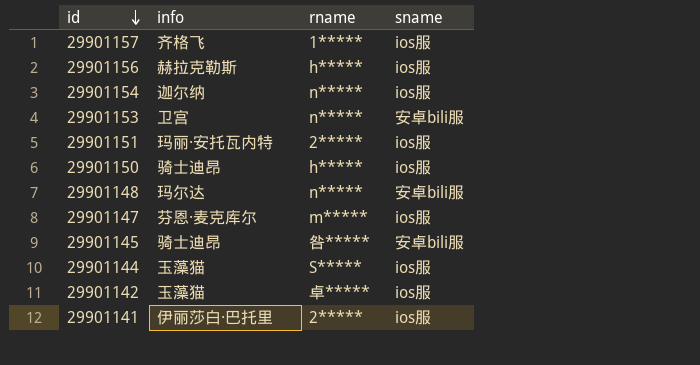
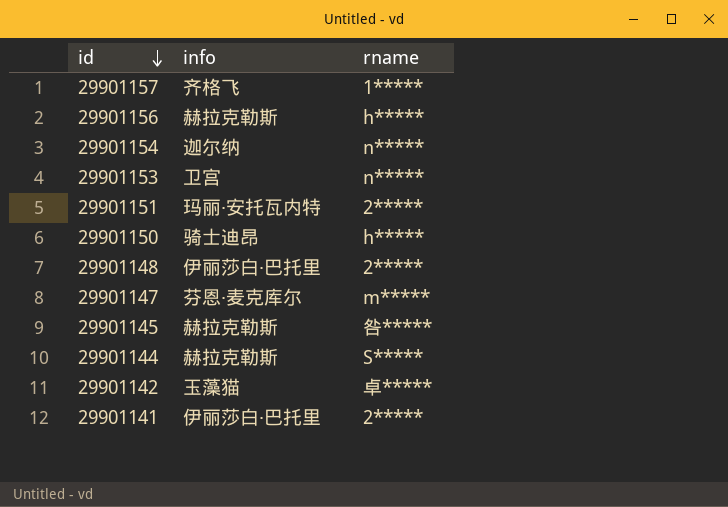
column sname | position: 4 -> none
29901148 | info: 玛尔达 -> 伊丽莎白·巴托里
29901148 | rname: n***** -> 2*****
29901145 | info: 骑士迪昂 -> 赫拉克勒斯
29901144 | info: 玉藻猫 -> 赫拉克勒斯

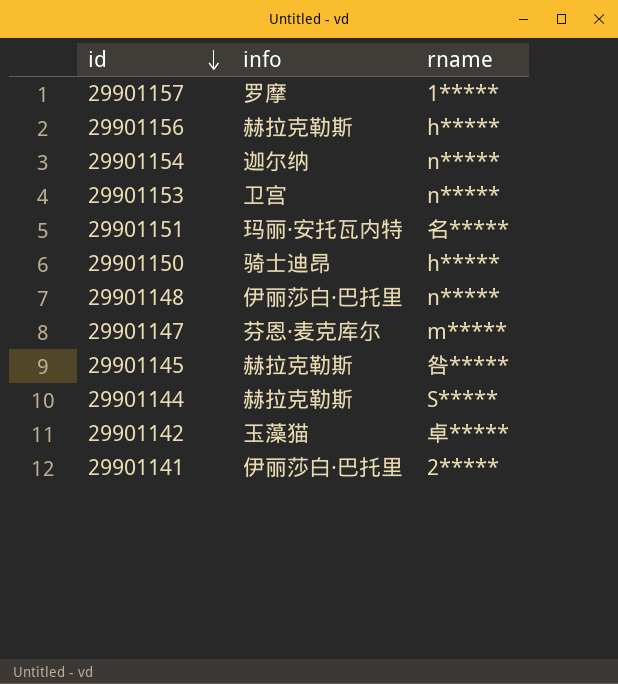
29901157 | info: 齐格飞 -> 罗摩
29901151 | rname: 2***** -> 名*****
29901148 | rname: 2***** -> n*****

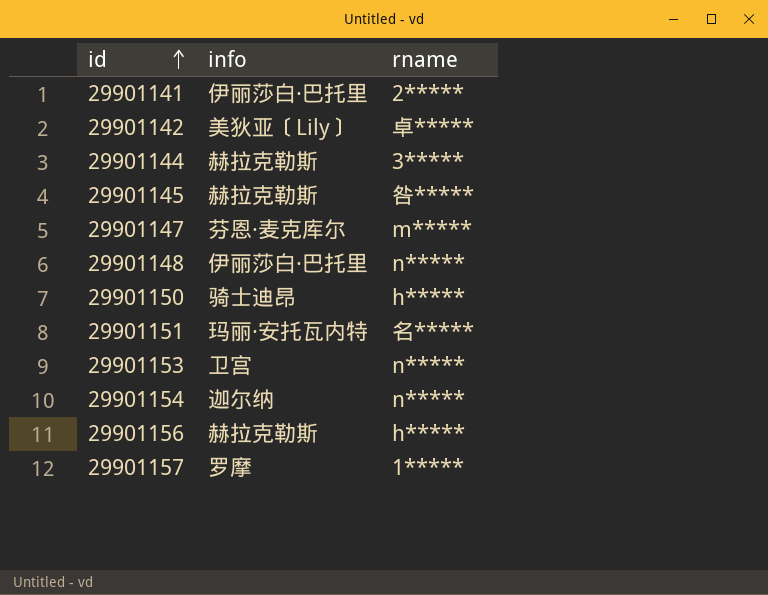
row order: id descending -> id ascending
29901142 | info: 玉藻猫 -> 美狄亚〔Lily〕
29901144 | rname: S***** -> 3*****

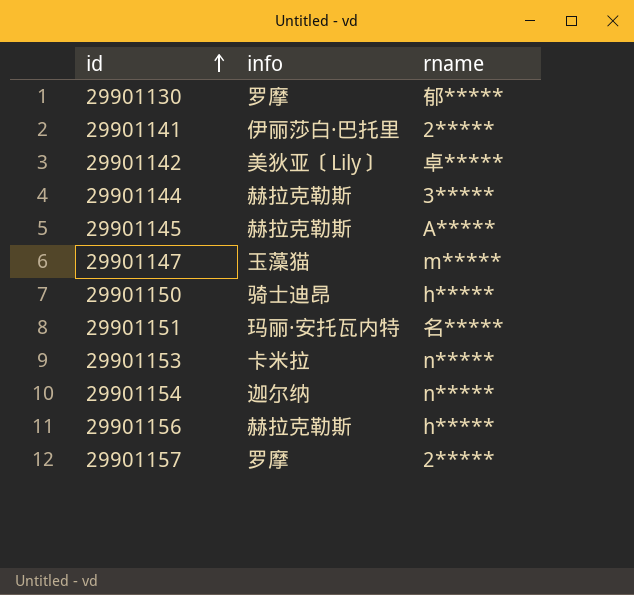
row 29901148: 伊丽莎白·巴托里 | n***** -> none
row 29901130: none -> 罗摩 | 郁*****
29901145 | rname: 咎***** -> A*****
29901147 | info: 芬恩·麦克库尔 -> 玉藻猫
29901153 | info: 卫宫 -> 卡米拉
29901157 | rname: 1***** -> 2*****

